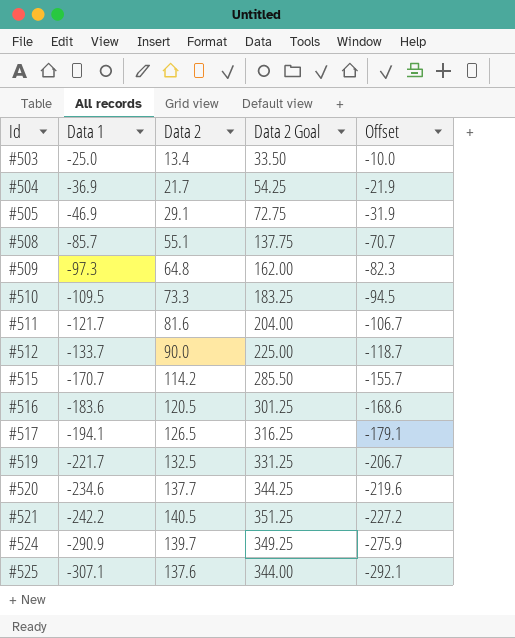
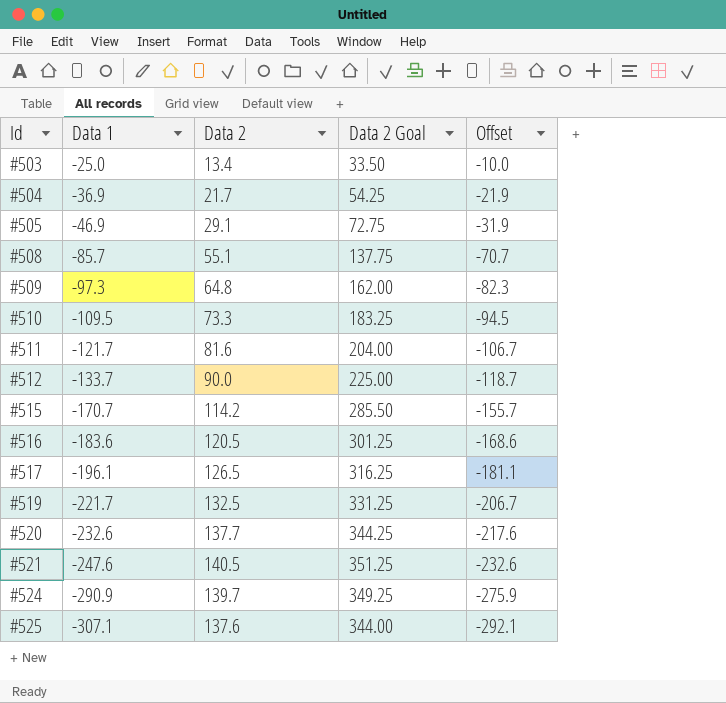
#517 | Data 1: -194.1 -> -196.1
#517 | Offset: -179.1 -> -181.1
#520 | Data 1: -234.6 -> -232.6
#520 | Offset: -219.6 -> -217.6
#521 | Data 1: -242.2 -> -247.6
#521 | Offset: -227.2 -> -232.6

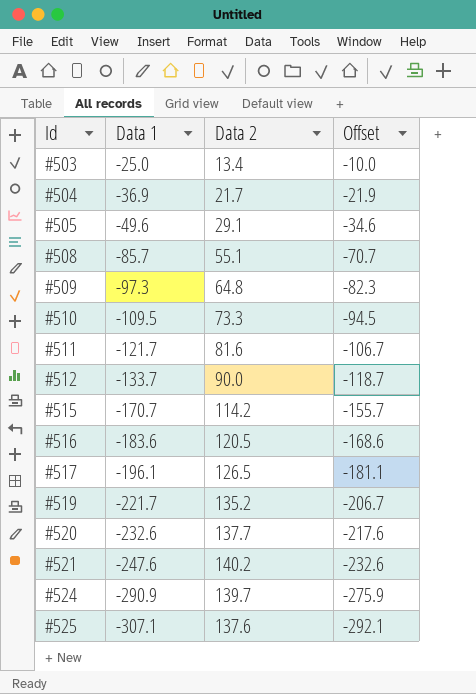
column Data 2 Goal | formula: [Data 2] * 2.5 -> none
#505 | Data 1: -46.9 -> -49.6
#505 | Offset: -31.9 -> -34.6
#519 | Data 2: 132.5 -> 135.2
#521 | Data 2: 140.5 -> 140.2

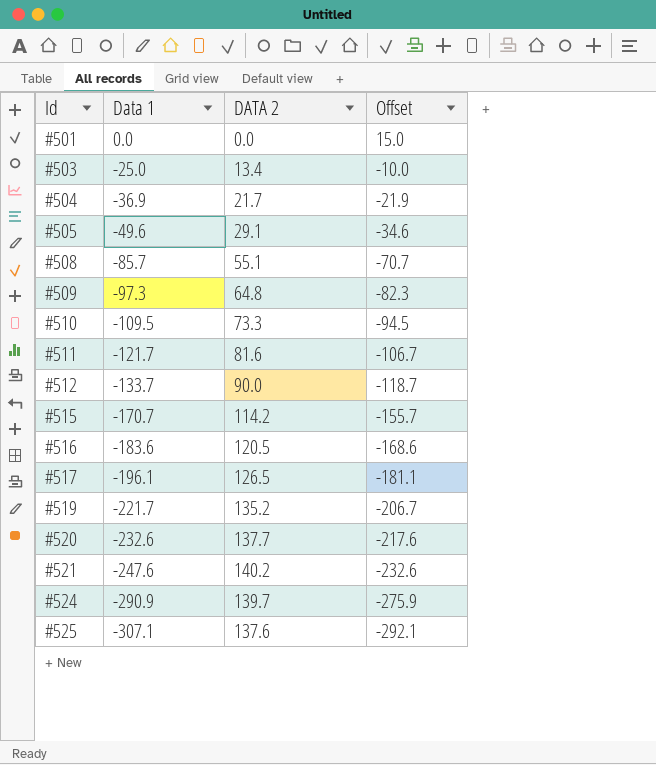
column name: Data 2 -> DATA 2
row #501: none -> 0.0 | 0.0 | 15.0

